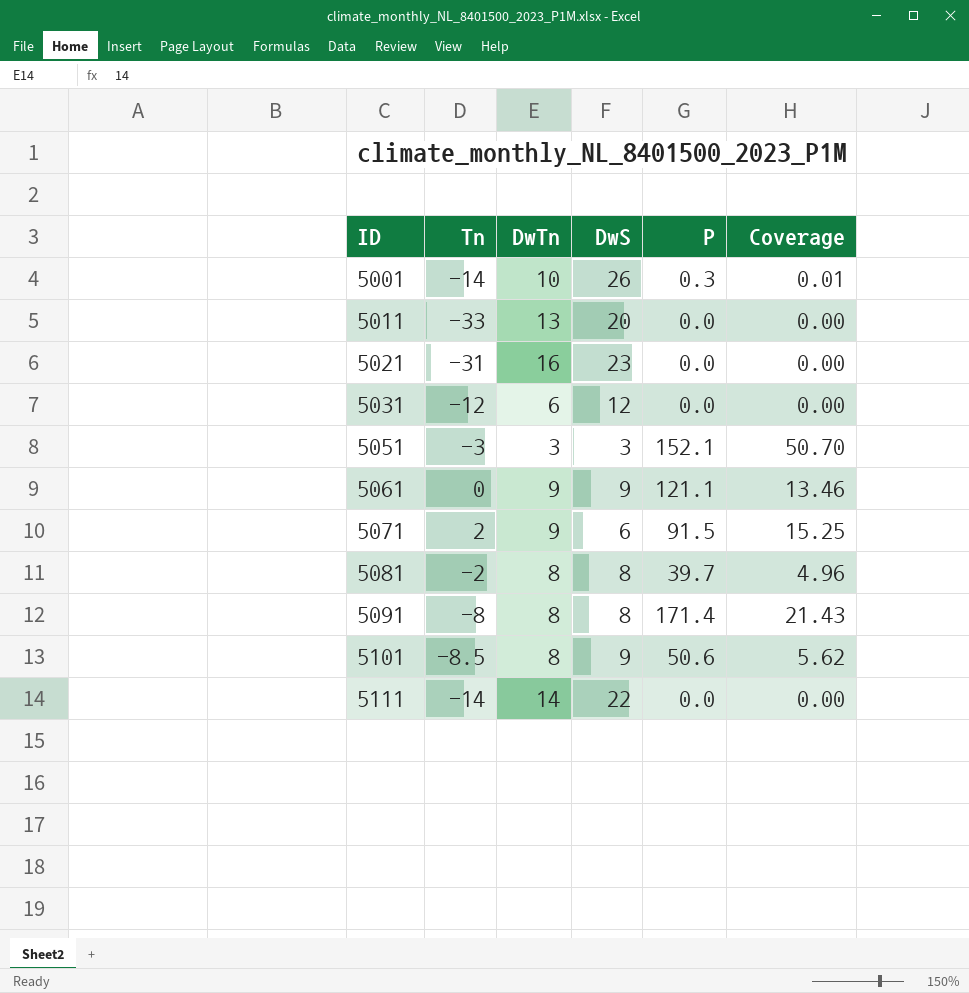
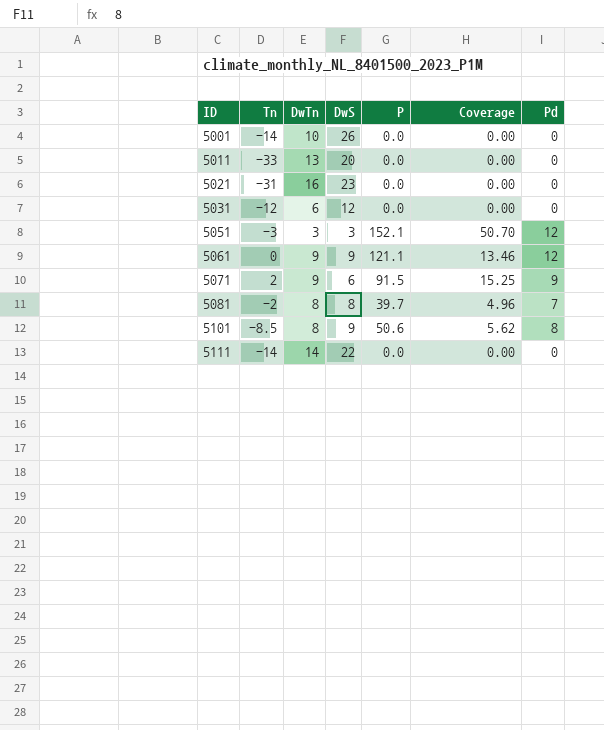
column Pd | position: none -> 7
row 5091: -8 | 8 | 8 | 171.4 | 21.43 -> none
5001 | P: 0.3 -> 0.0
5001 | Coverage: 0.01 -> 0.00

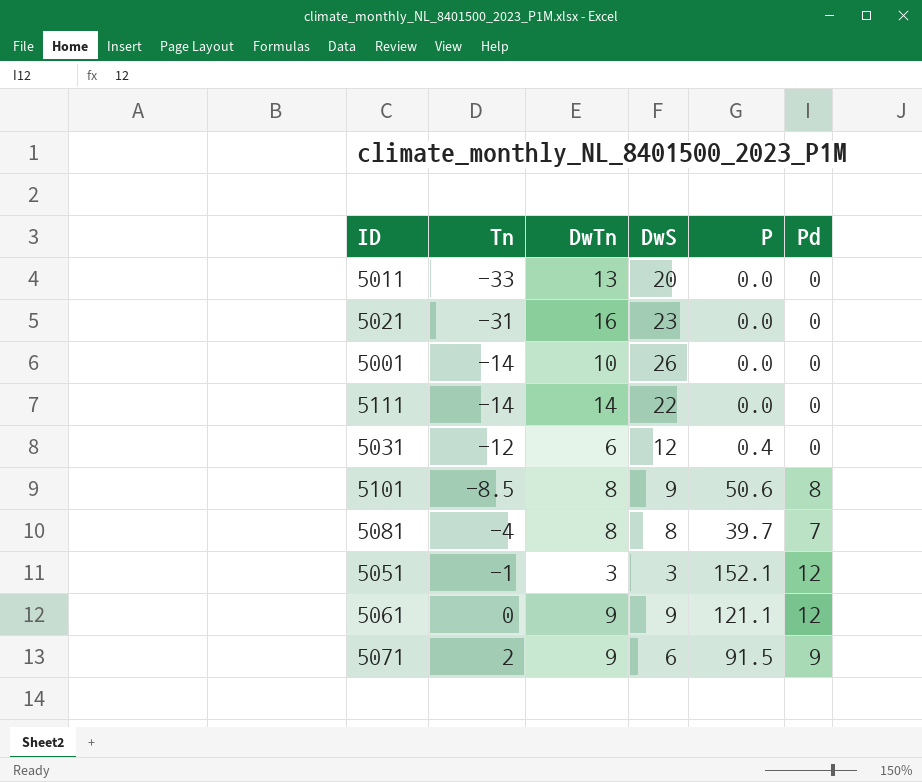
row order: ID ascending -> Tn ascending
column Coverage | formula: [P] / [DwS] -> none
5031 | P: 0.0 -> 0.4
5081 | Tn: -2 -> -4
5051 | Tn: -3 -> -1

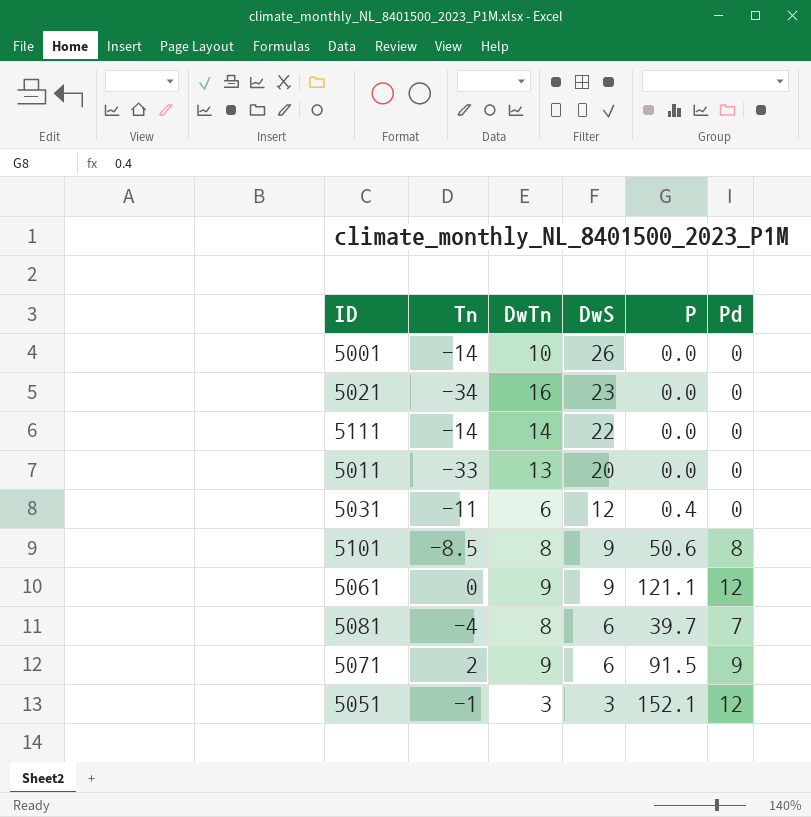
row order: Tn ascending -> DwS descending
5021 | Tn: -31 -> -34
5031 | Tn: -12 -> -11
5081 | DwS: 8 -> 6

